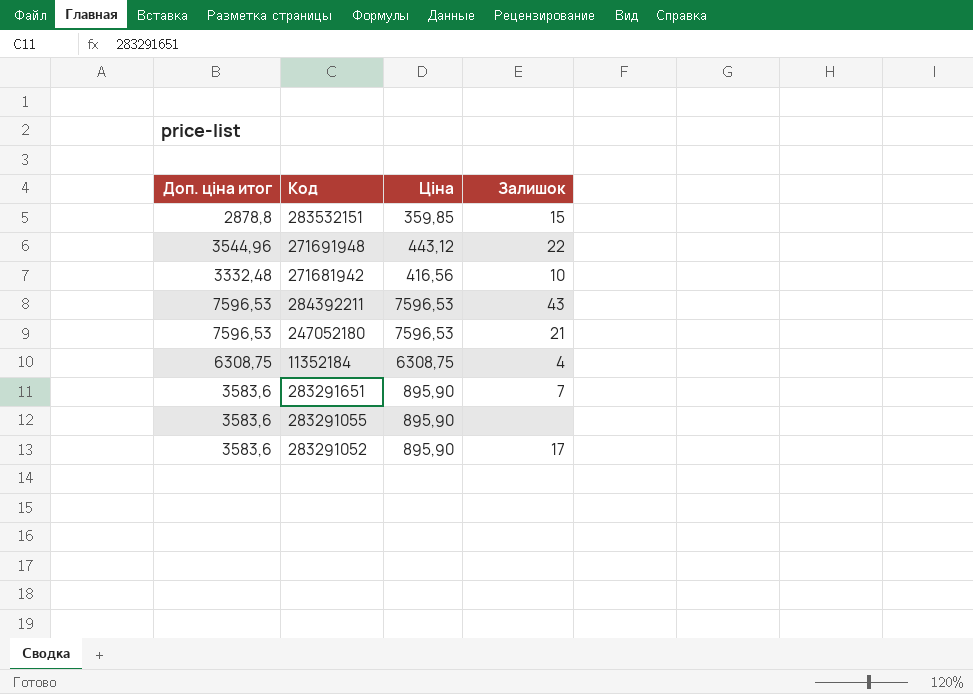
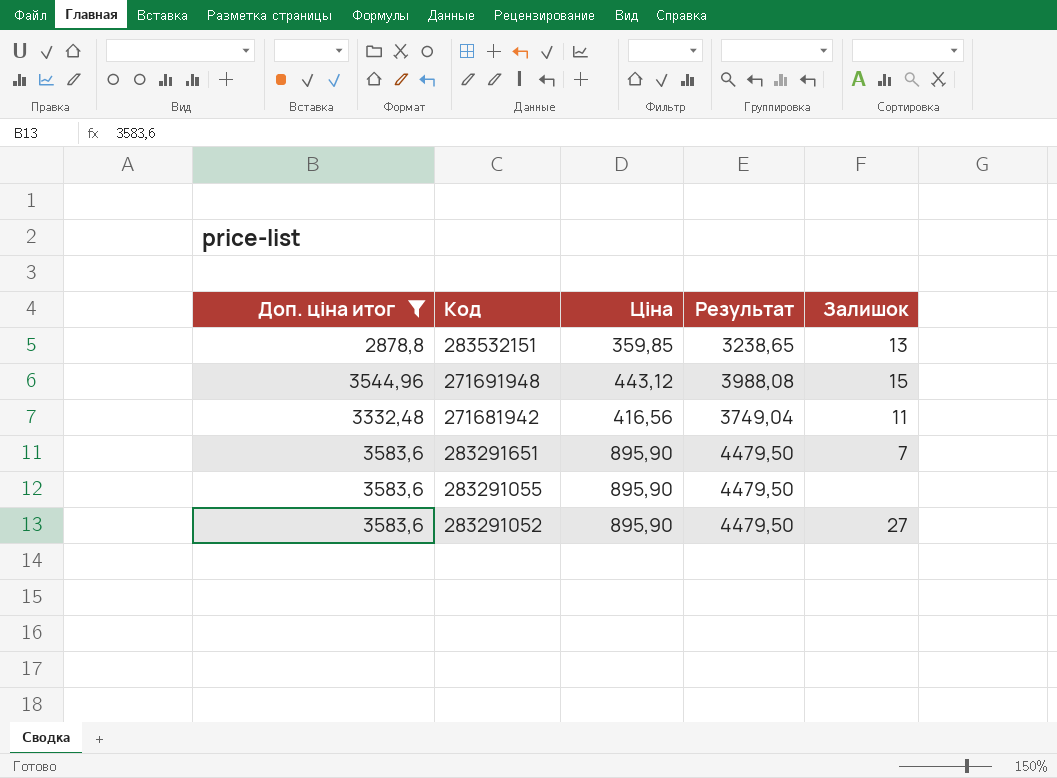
filter: none -> Доп. ціна итог <= 3583,6
column Результат | formula: none -> [Доп. ціна итог] + [Ціна]
283532151 | Залишок: 15 -> 13
271691948 | Залишок: 22 -> 15
271681942 | Залишок: 10 -> 11
283291052 | Залишок: 17 -> 27

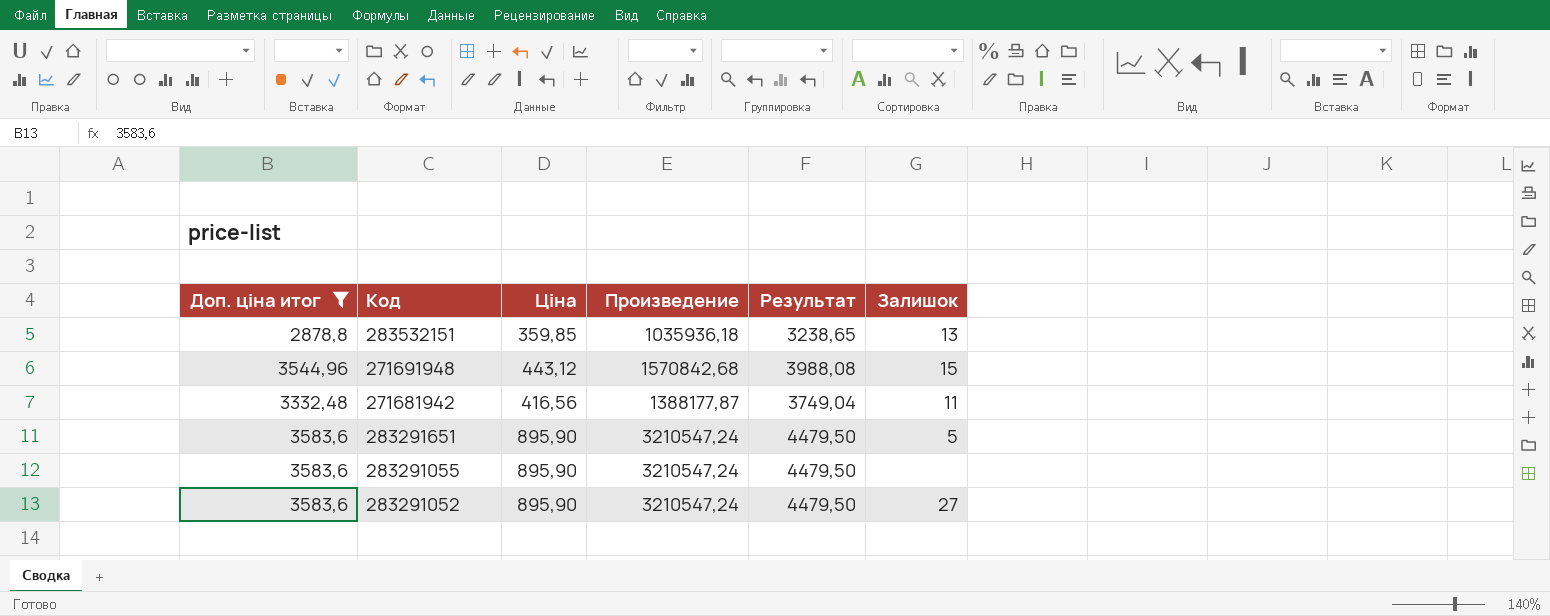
column Произведение | formula: none -> [Доп. ціна итог] * [Ціна]
283291651 | Залишок: 7 -> 5

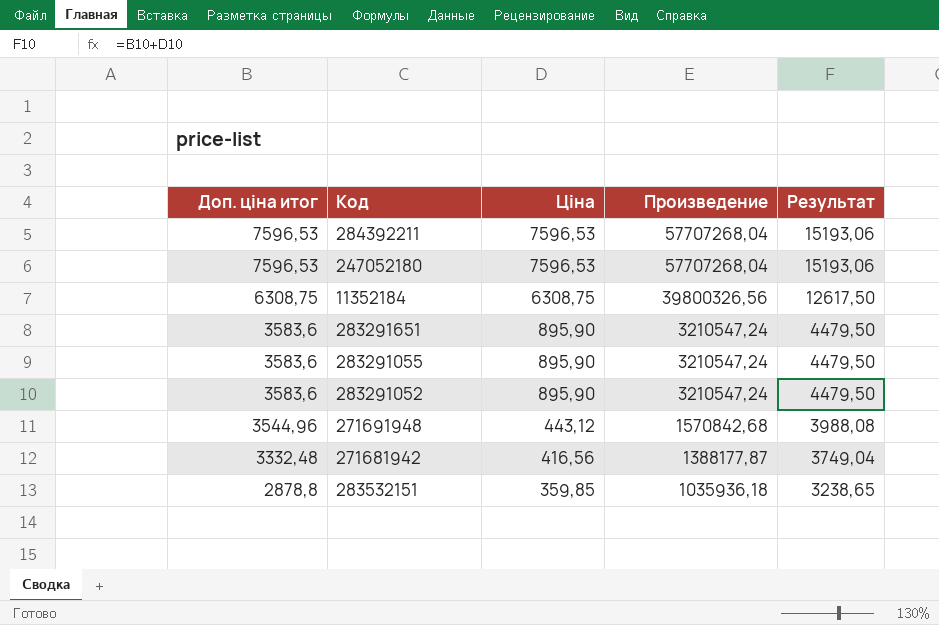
filter: Доп. ціна итог <= 3583,6 -> none
row order: none -> Доп. ціна итог descending
column Залишок | position: 6 -> none

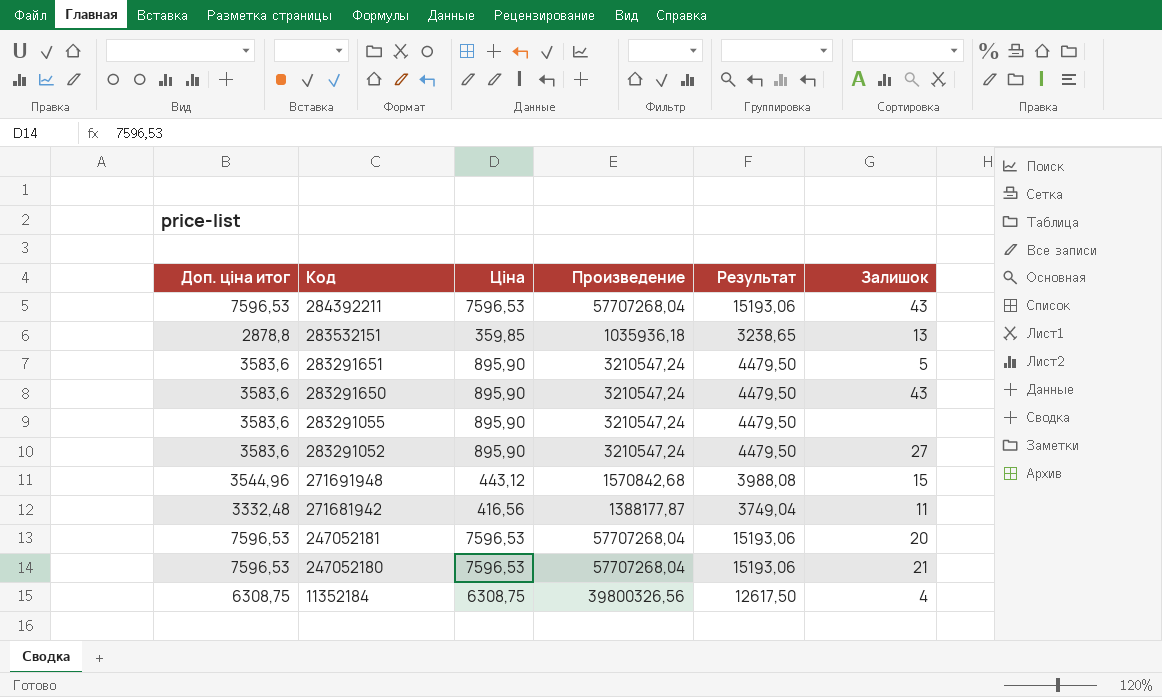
row order: Доп. ціна итог descending -> Код descending
column Залишок | position: none -> 6
row 283291650: none -> 3583,6 | 895,90 | 3210547,24 | 4479,50 | 43
row 247052181: none -> 7596,53 | 7596,53 | 57707268,04 | 15193,06 | 20

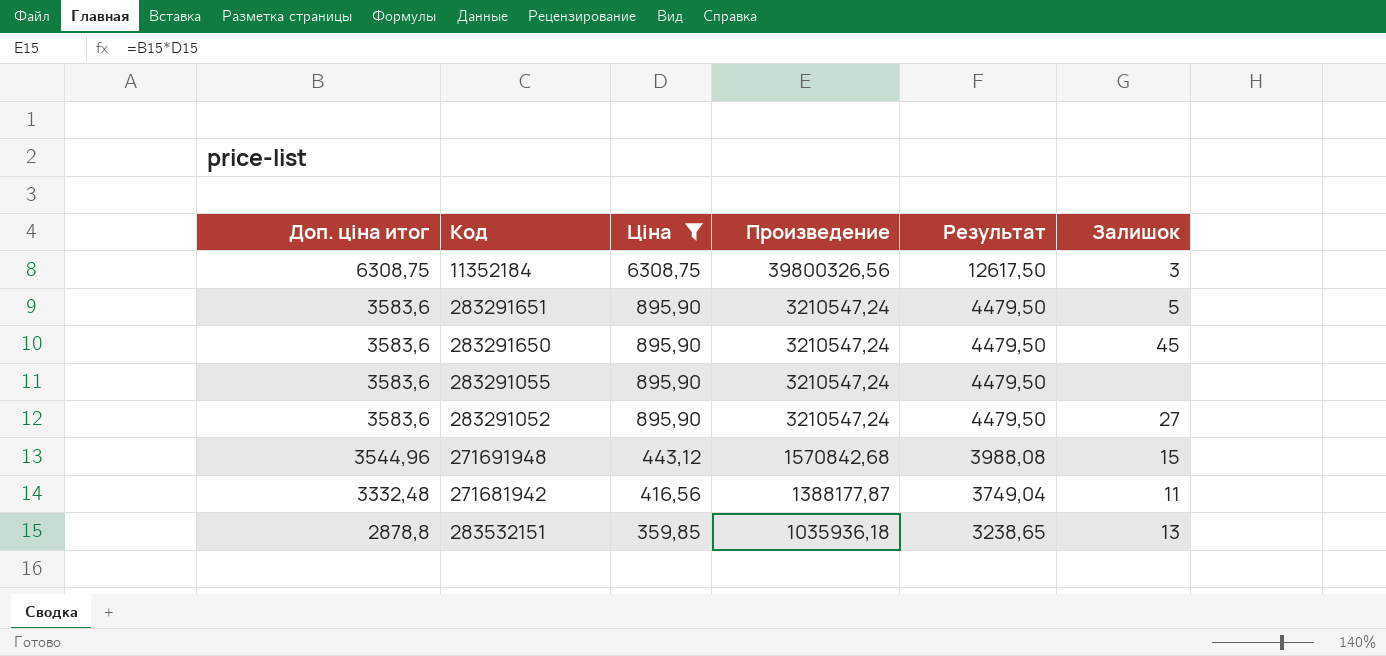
filter: none -> Ціна != 7596,53
row order: Код descending -> Доп. ціна итог descending
11352184 | Залишок: 4 -> 3
283291650 | Залишок: 43 -> 45

